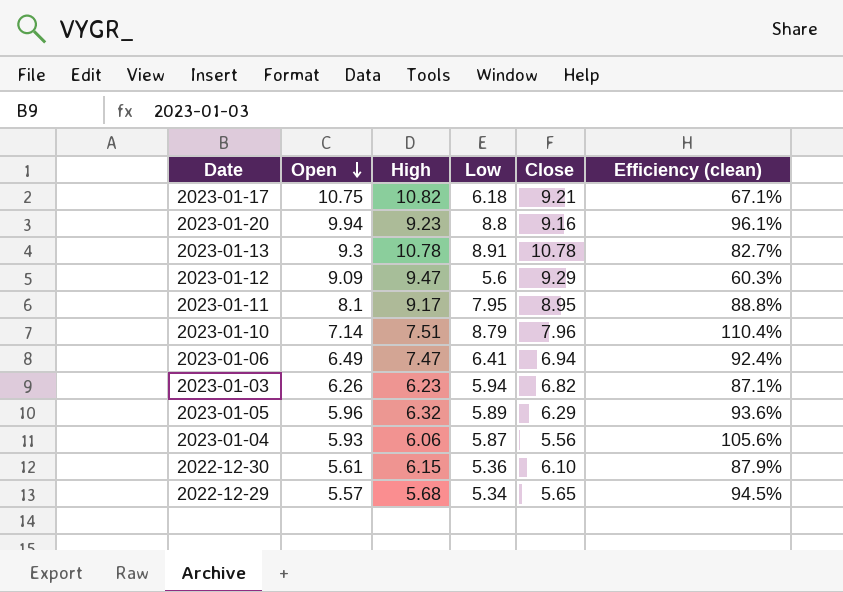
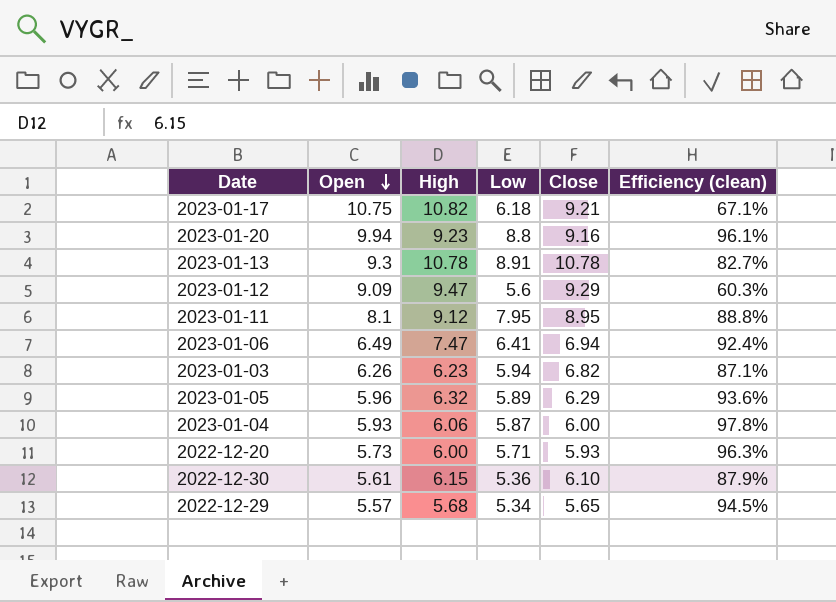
row 2023-01-10: 7.14 | 7.51 | 8.79 | 7.96 | 110.4% -> none
2023-01-11 | High: 9.17 -> 9.12
2023-01-04 | Close: 5.56 -> 6.00
2023-01-04 | Efficiency (clean): 105.6% -> 97.8%
row 2022-12-20: none -> 5.73 | 6.00 | 5.71 | 5.93 | 96.3%

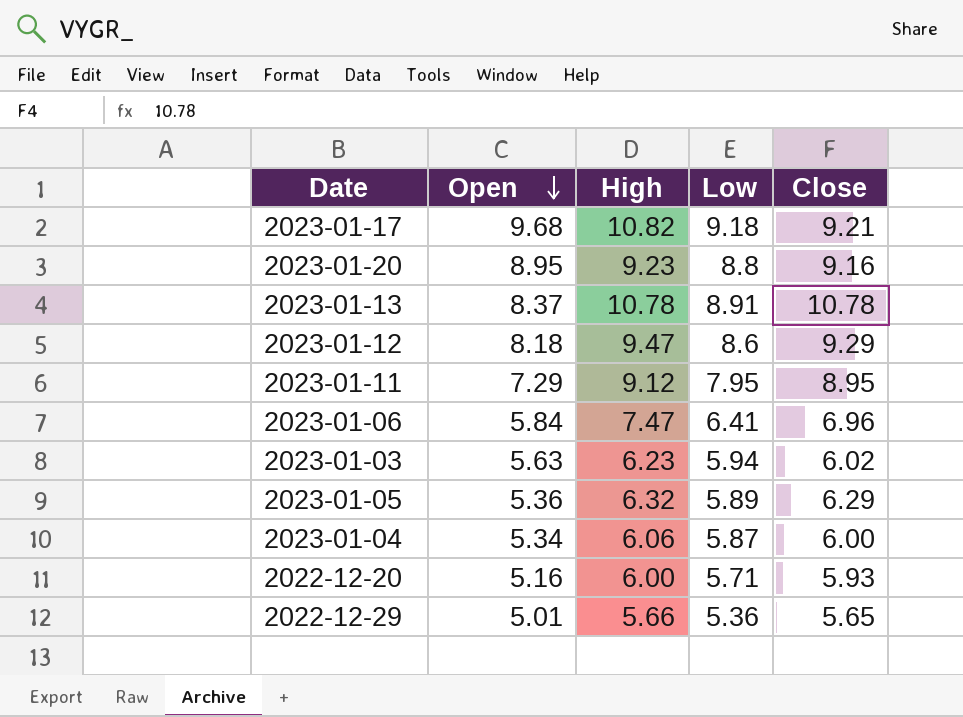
column Efficiency (clean) | formula: [Low] / [Close] -> none
row 2022-12-30: 5.61 | 6.15 | 5.36 | 6.10 | 87.9% -> none
2023-01-17 | Open: 10.75 -> 9.68
2023-01-17 | Low: 6.18 -> 9.18
2023-01-20 | Open: 9.94 -> 8.95
2023-01-13 | Open: 9.3 -> 8.37
2023-01-12 | Open: 9.09 -> 8.18
2023-01-12 | Low: 5.6 -> 8.6
2023-01-11 | Open: 8.1 -> 7.29
2023-01-06 | Open: 6.49 -> 5.84
2023-01-06 | Close: 6.94 -> 6.96
2023-01-03 | Open: 6.26 -> 5.63
2023-01-03 | Close: 6.82 -> 6.02
2023-01-05 | Open: 5.96 -> 5.36
2023-01-04 | Open: 5.93 -> 5.34
2022-12-20 | Open: 5.73 -> 5.16
2022-12-29 | Open: 5.57 -> 5.01
2022-12-29 | High: 5.68 -> 5.66
2022-12-29 | Low: 5.34 -> 5.36

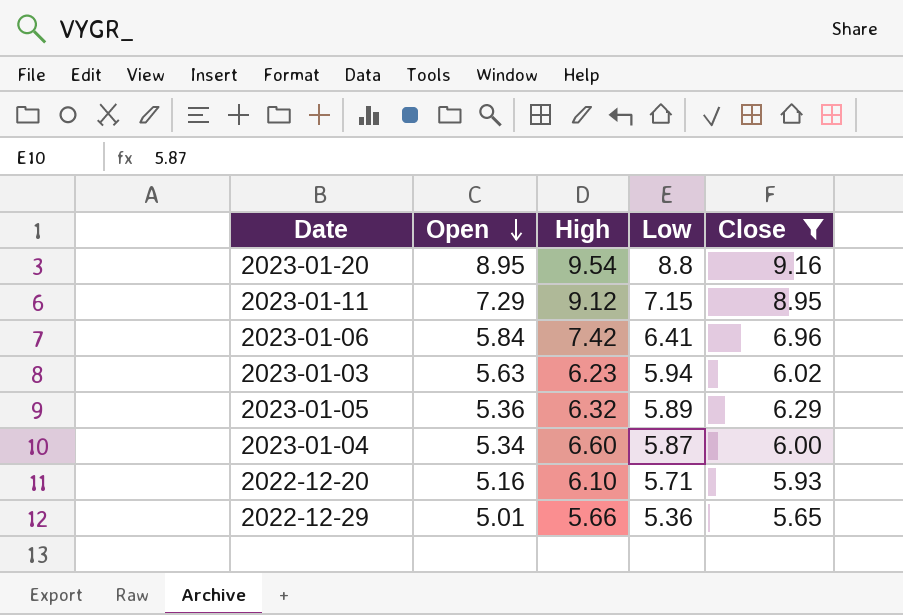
filter: none -> Close <= 9.16
2023-01-20 | High: 9.23 -> 9.54
2023-01-11 | Low: 7.95 -> 7.15
2023-01-06 | High: 7.47 -> 7.42
2023-01-04 | High: 6.06 -> 6.60
2022-12-20 | High: 6.00 -> 6.10

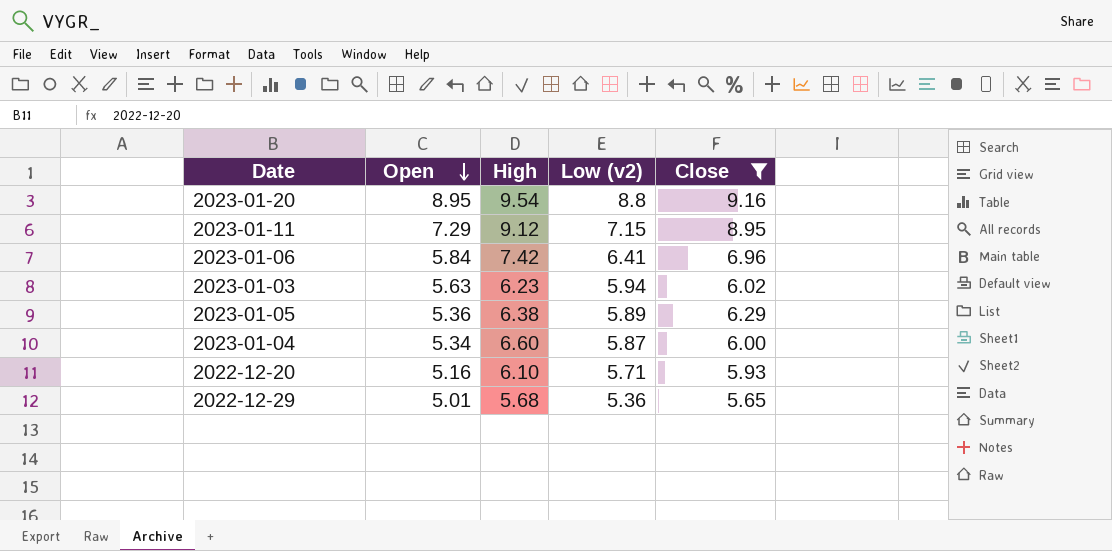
column name: Low -> Low (v2)
2023-01-05 | High: 6.32 -> 6.38
2022-12-29 | High: 5.66 -> 5.68

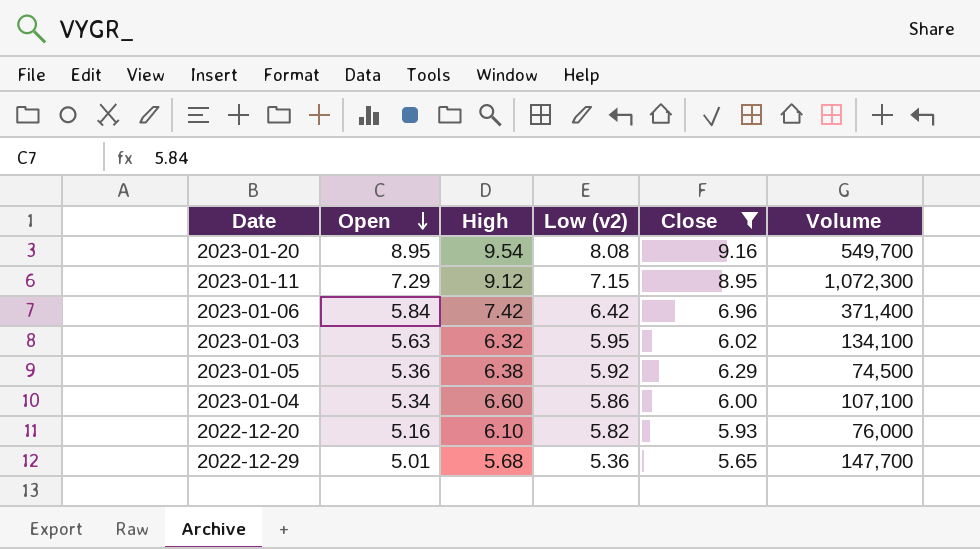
column Volume | position: none -> 6
2023-01-20 | Low (v2): 8.8 -> 8.08
2023-01-06 | Low (v2): 6.41 -> 6.42
2023-01-03 | High: 6.23 -> 6.32
2023-01-03 | Low (v2): 5.94 -> 5.95
2023-01-05 | Low (v2): 5.89 -> 5.92
2023-01-04 | Low (v2): 5.87 -> 5.86
2022-12-20 | Low (v2): 5.71 -> 5.82

